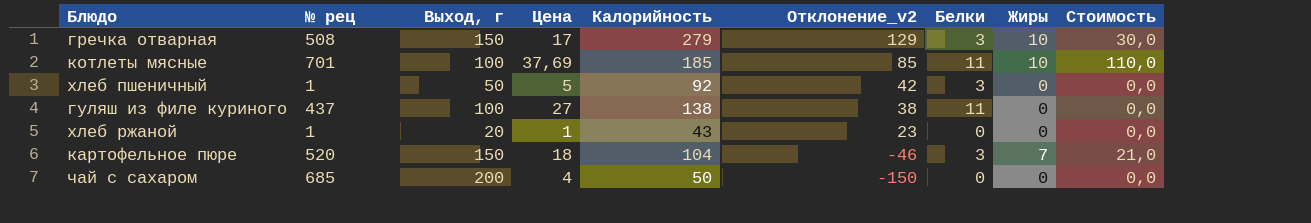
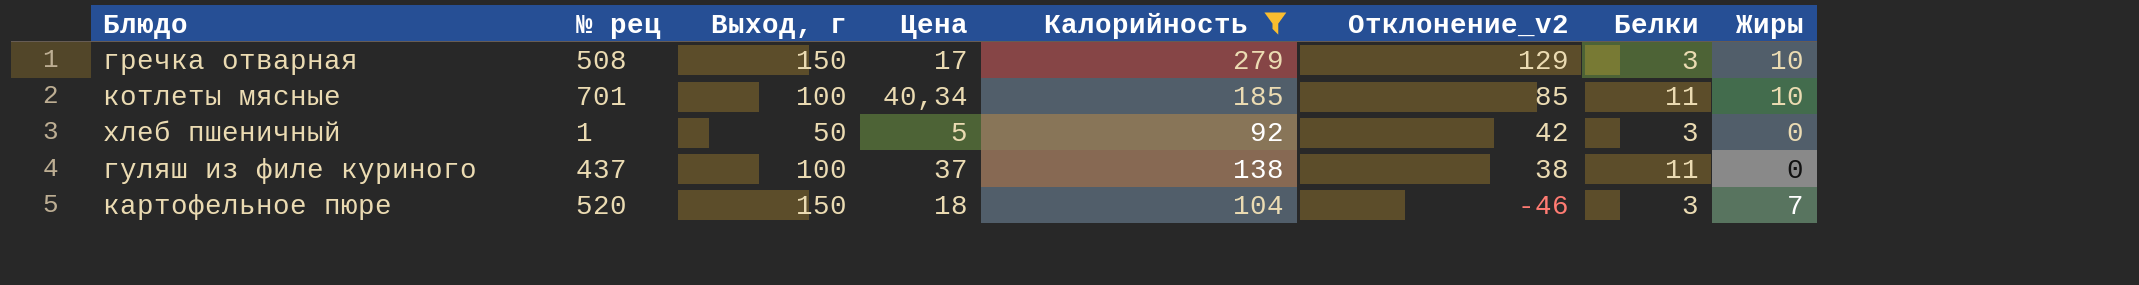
filter: none -> Калорийность >= 92
column Стоимость | formula: [Белки] * [Жиры] -> none
котлеты мясные | Цена: 37,69 -> 40,34
гуляш из филе куриного | Цена: 27 -> 37

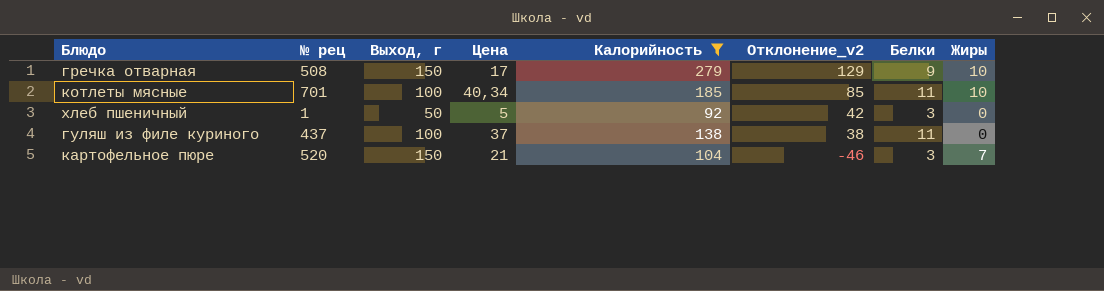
гречка отварная | Белки: 3 -> 9
картофельное пюре | Цена: 18 -> 21

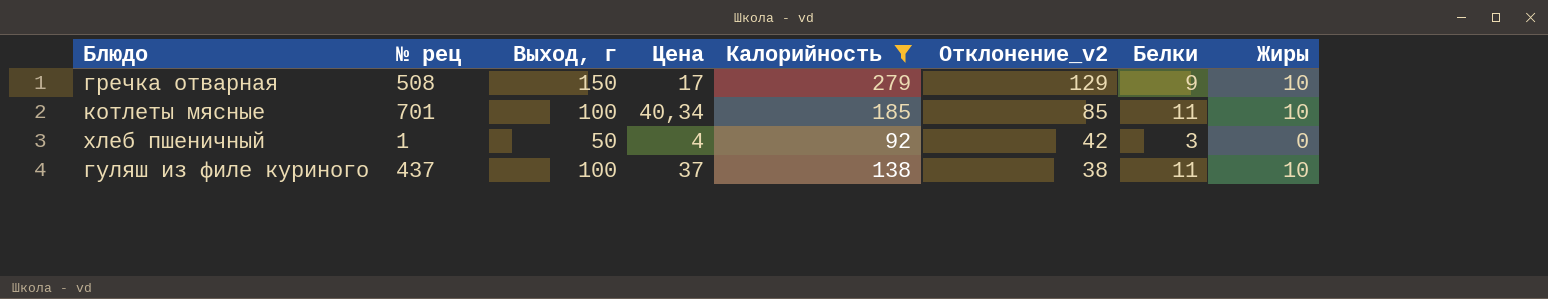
row картофельное пюре: 520 | 150 | 21 | 104 | -46 | 3 | 7 -> none
хлеб пшеничный | Цена: 5 -> 4
гуляш из филе куриного | Жиры: 0 -> 10

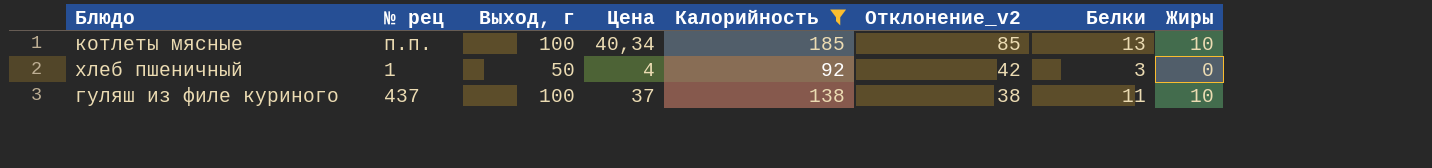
row гречка отварная: 508 | 150 | 17 | 279 | 129 | 9 | 10 -> none
котлеты мясные | № рец: 701 -> п.п.
котлеты мясные | Белки: 11 -> 13

